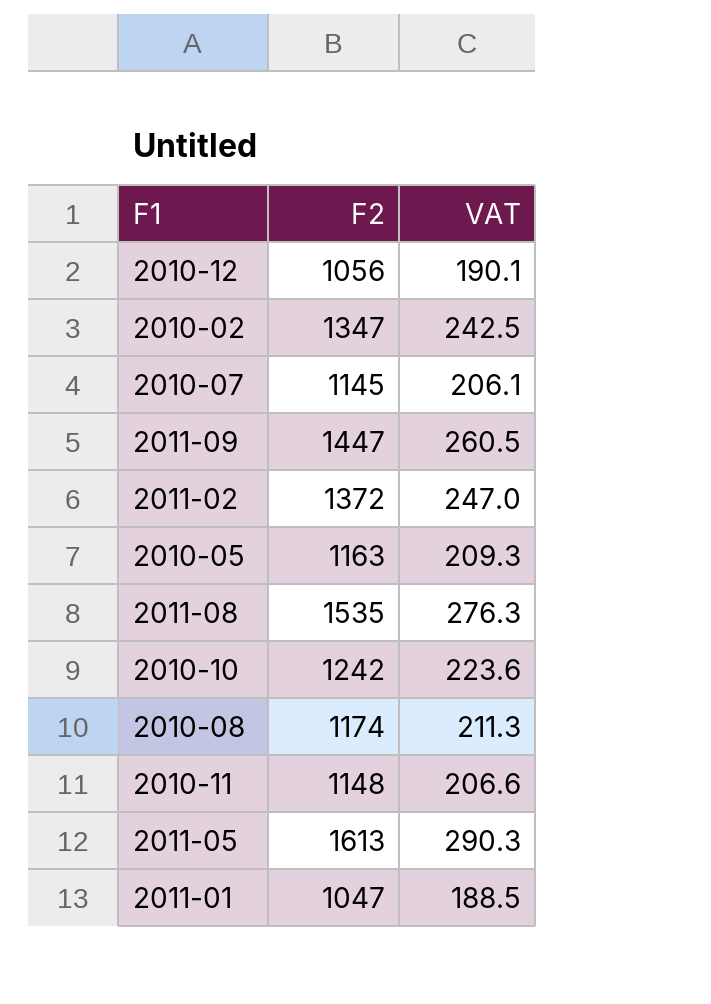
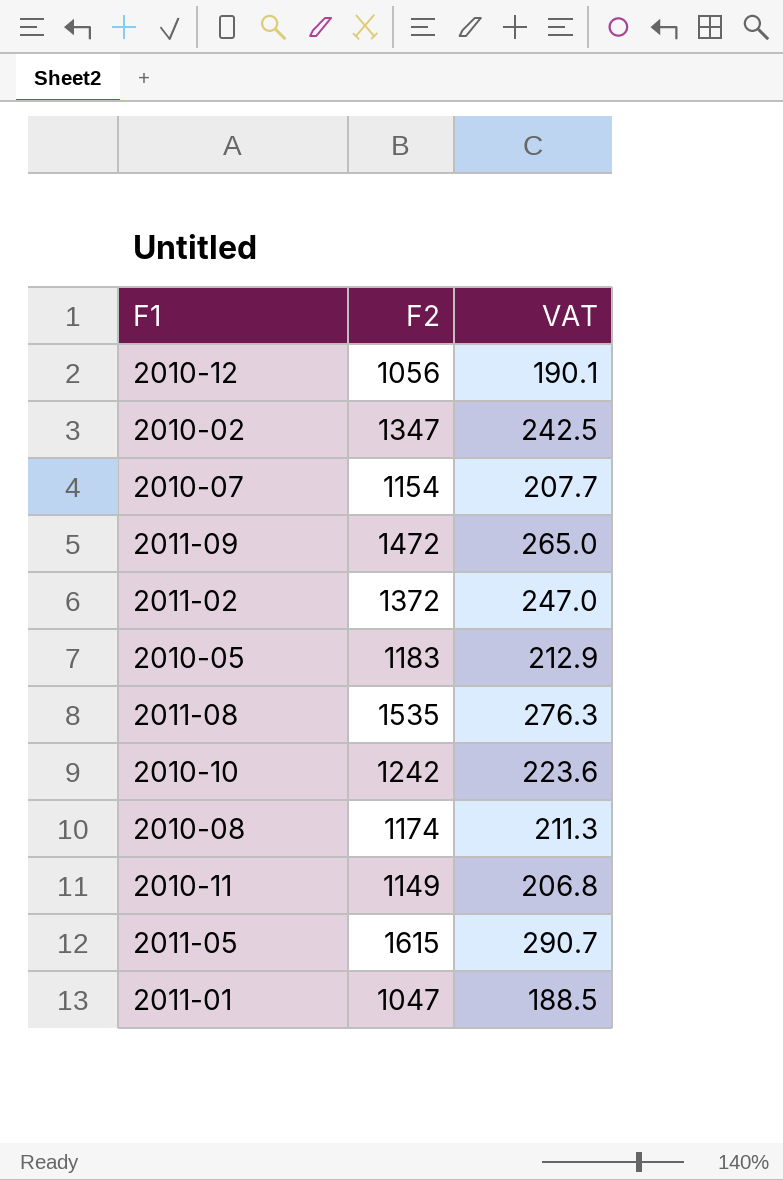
2010-07 | F2: 1145 -> 1154
2010-07 | VAT: 206.1 -> 207.7
2011-09 | F2: 1447 -> 1472
2011-09 | VAT: 260.5 -> 265.0
2010-05 | F2: 1163 -> 1183
2010-05 | VAT: 209.3 -> 212.9
2010-11 | F2: 1148 -> 1149
2010-11 | VAT: 206.6 -> 206.8
2011-05 | F2: 1613 -> 1615
2011-05 | VAT: 290.3 -> 290.7

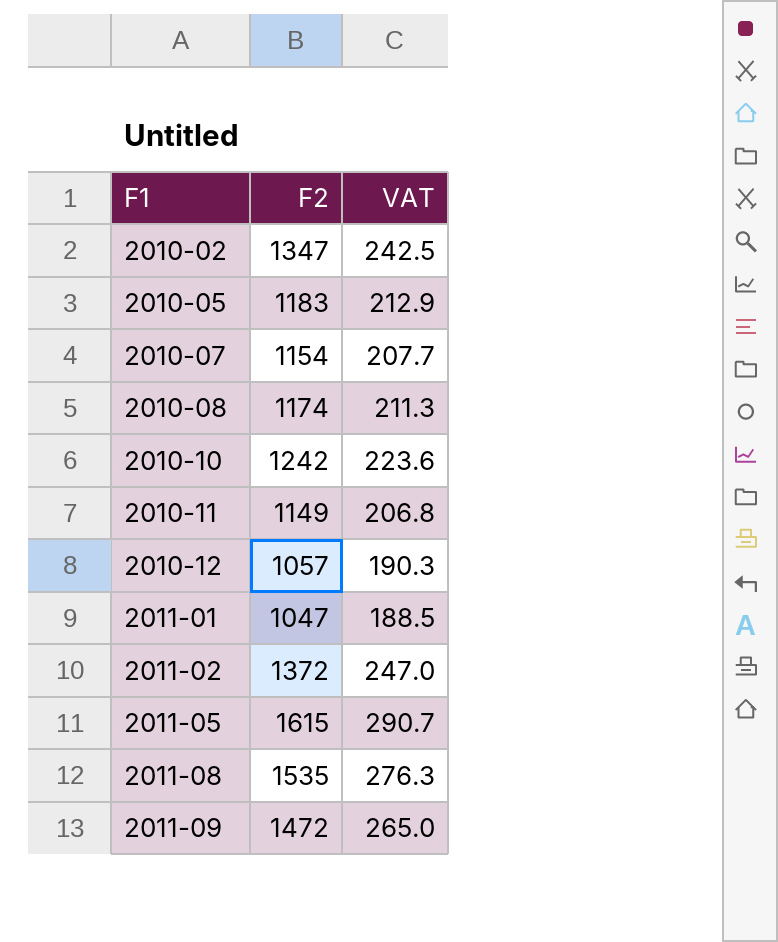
row order: none -> F1 ascending
2010-12 | F2: 1056 -> 1057
2010-12 | VAT: 190.1 -> 190.3

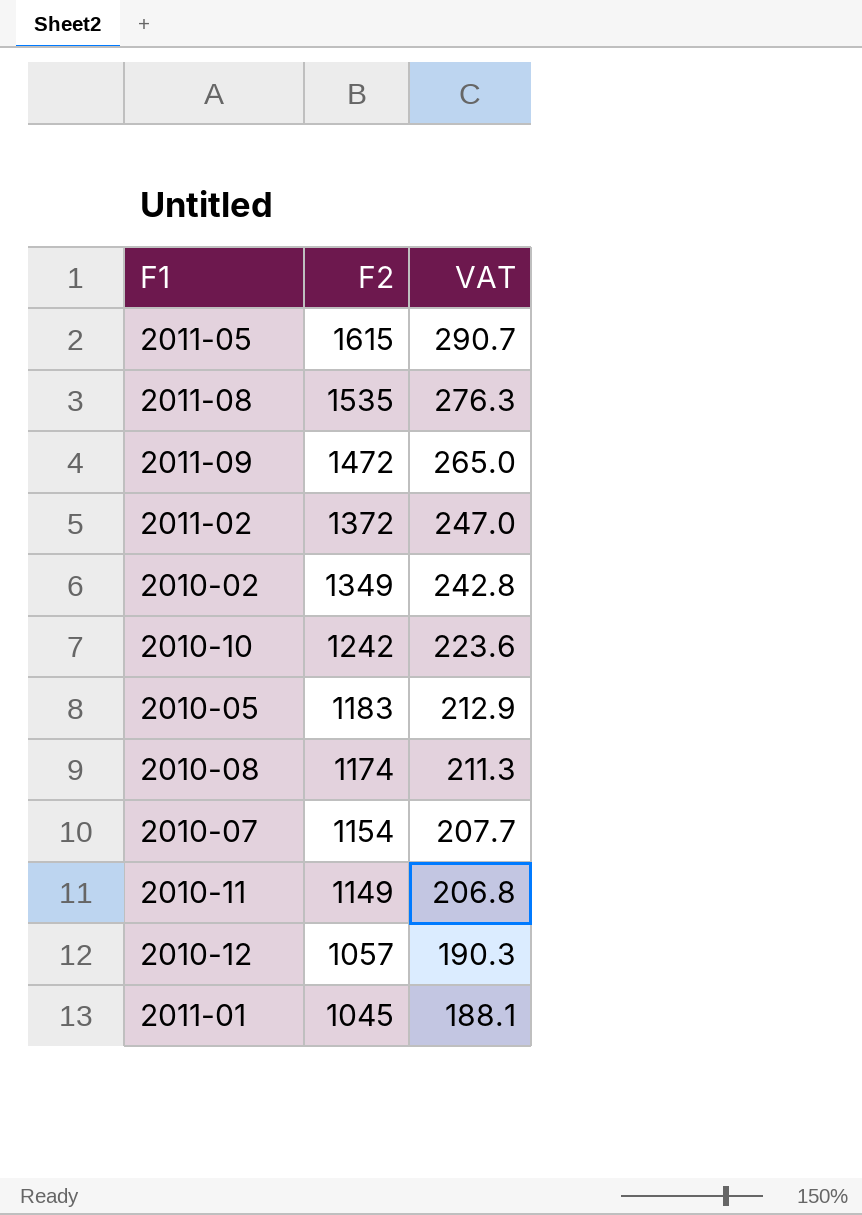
row order: F1 ascending -> F2 descending
2010-02 | F2: 1347 -> 1349
2010-02 | VAT: 242.5 -> 242.8
2011-01 | F2: 1047 -> 1045
2011-01 | VAT: 188.5 -> 188.1

